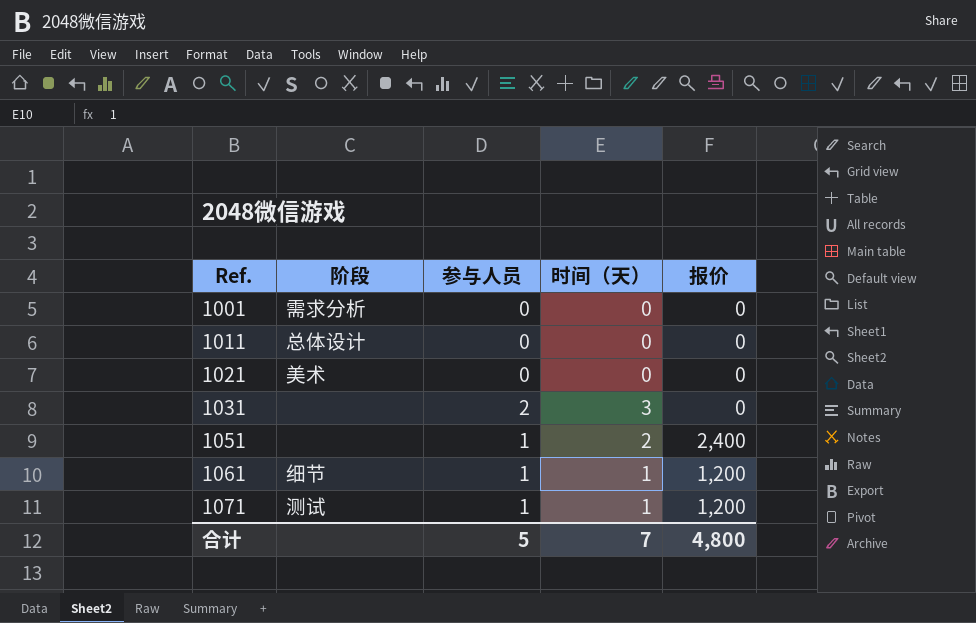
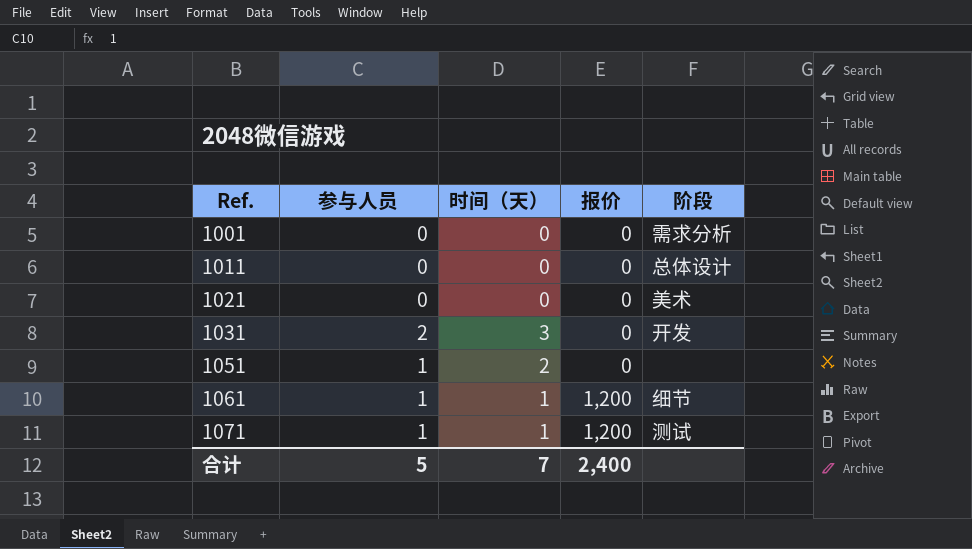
column 阶段 | position: 2 -> 5
1031 | 阶段: none -> 开发
1051 | 报价: 2,400 -> 0
合计 | 报价: 4,800 -> 2,400

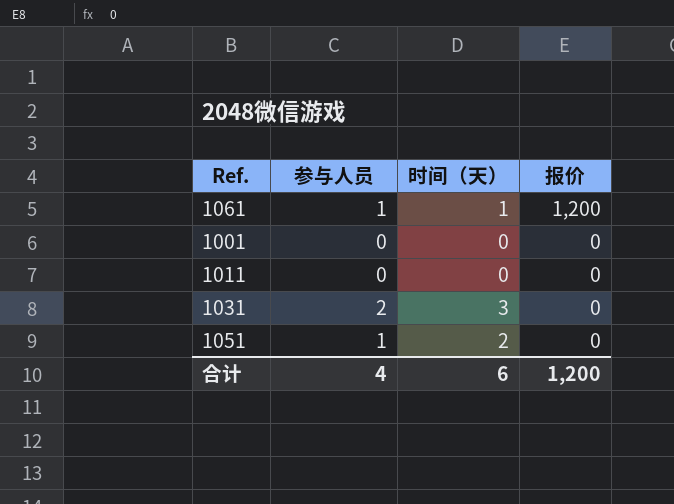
row order: Ref. ascending -> 报价 descending
column 阶段 | position: 5 -> none
row 1021: 0 | 0 | 0 | 美术 -> none
row 1071: 1 | 1 | 1,200 | 测试 -> none
合计 | 参与人员: 5 -> 4
合计 | 时间（天）: 7 -> 6
合计 | 报价: 2,400 -> 1,200

